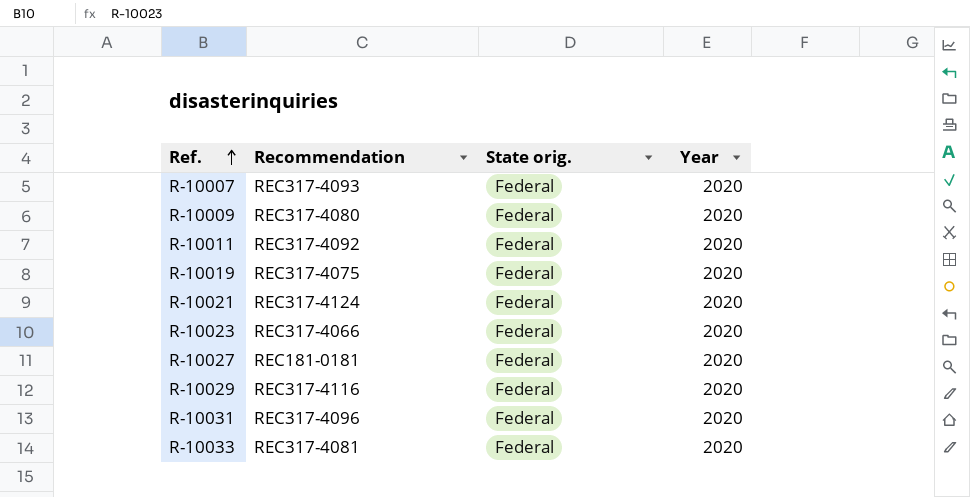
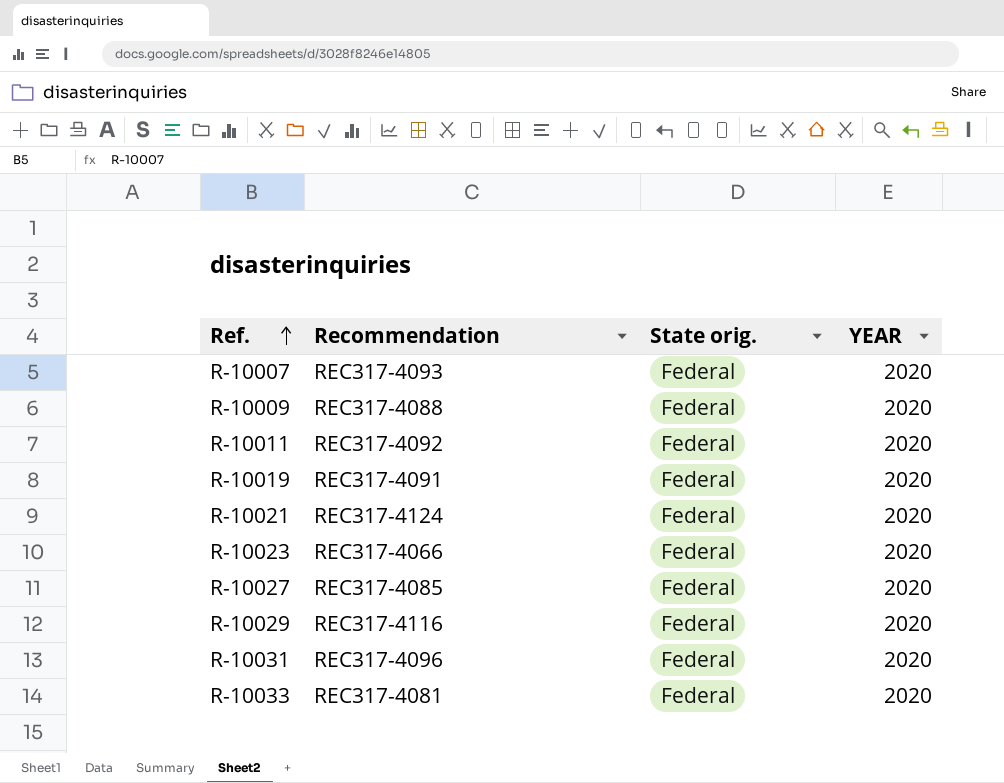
column name: Year -> YEAR
R-10009 | Recommendation: REC317-4080 -> REC317-4088
R-10019 | Recommendation: REC317-4075 -> REC317-4091
R-10027 | Recommendation: REC181-0181 -> REC317-4085

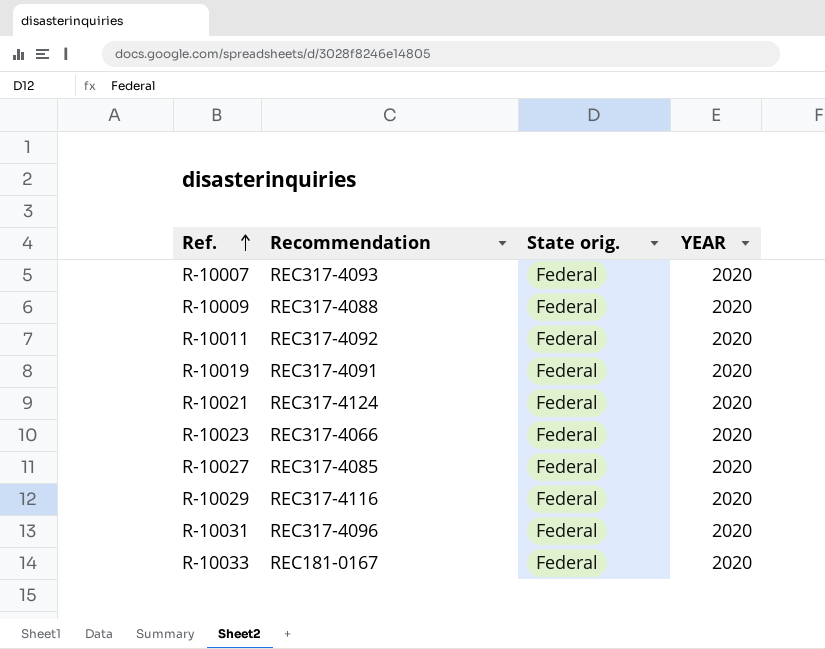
R-10033 | Recommendation: REC317-4081 -> REC181-0167

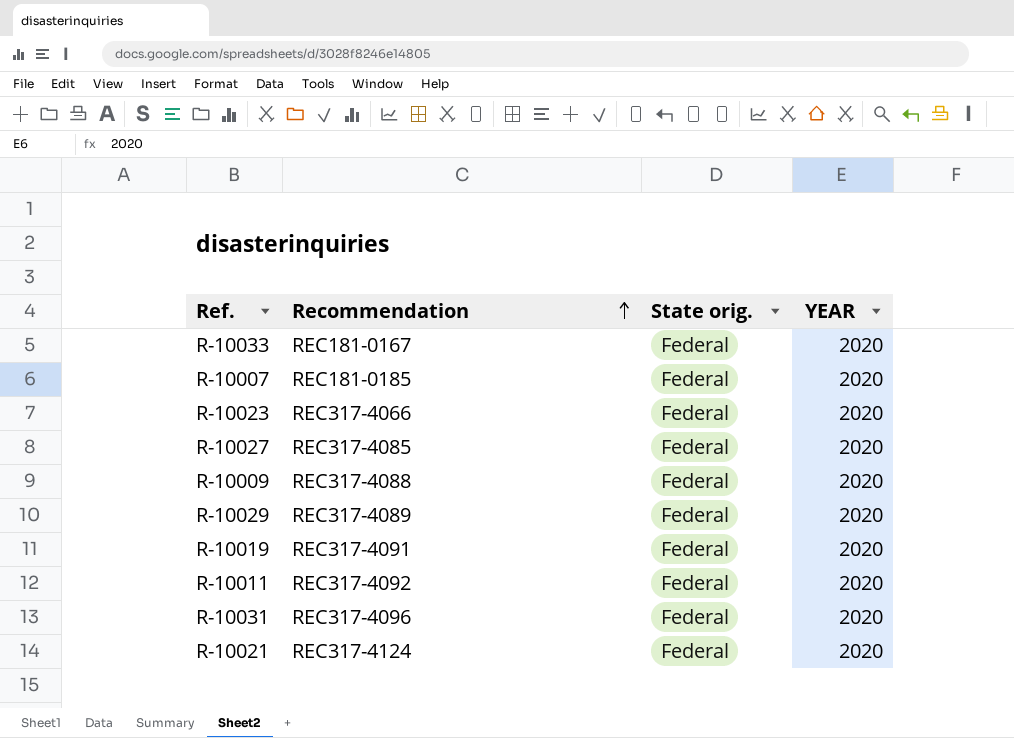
row order: Ref. ascending -> Recommendation ascending
R-10007 | Recommendation: REC317-4093 -> REC181-0185
R-10029 | Recommendation: REC317-4116 -> REC317-4089

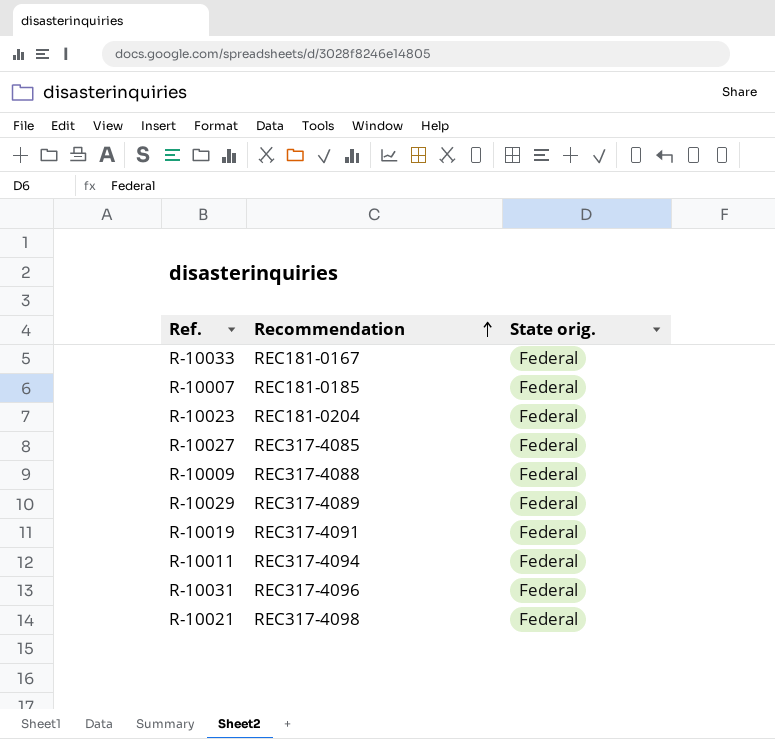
column YEAR | position: 4 -> none
R-10023 | Recommendation: REC317-4066 -> REC181-0204
R-10011 | Recommendation: REC317-4092 -> REC317-4094
R-10021 | Recommendation: REC317-4124 -> REC317-4098

